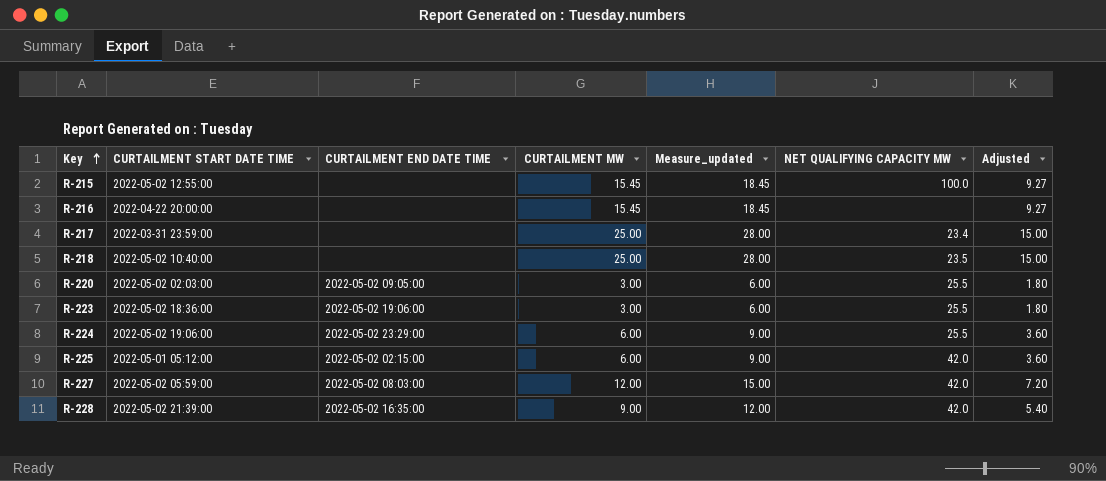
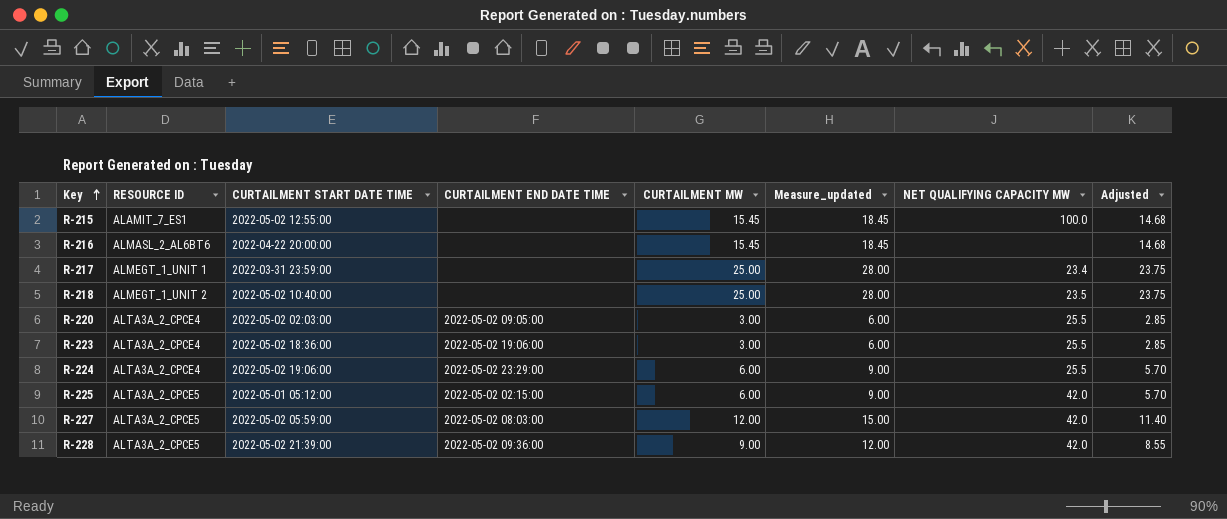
column RESOURCE ID | position: none -> 2
column Adjusted | formula: [CURTAILMENT MW] * 0.6 -> [CURTAILMENT MW] * 0.95
R-228 | CURTAILMENT END DATE TIME: 2022-05-02 16:35:00 -> 2022-05-02 09:36:00

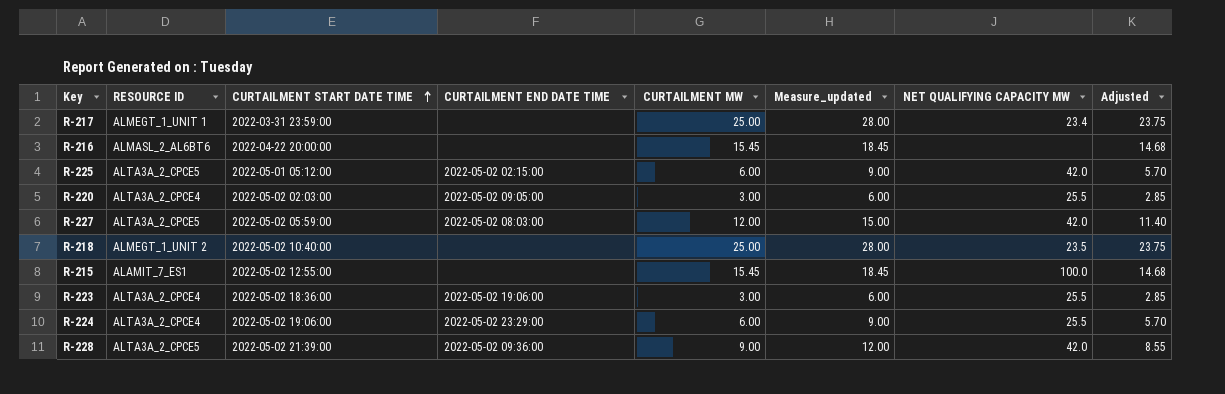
row order: Key ascending -> CURTAILMENT START DATE TIME ascending

